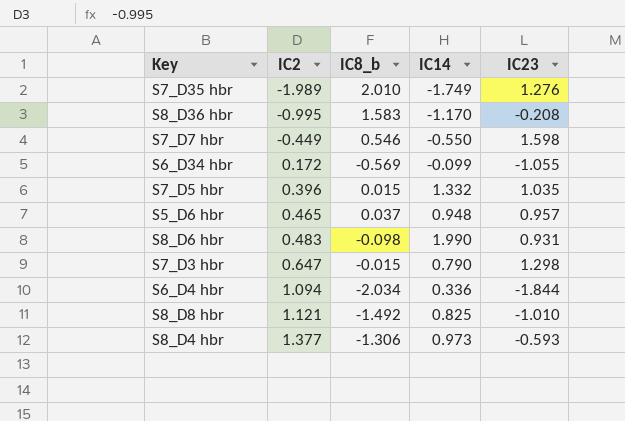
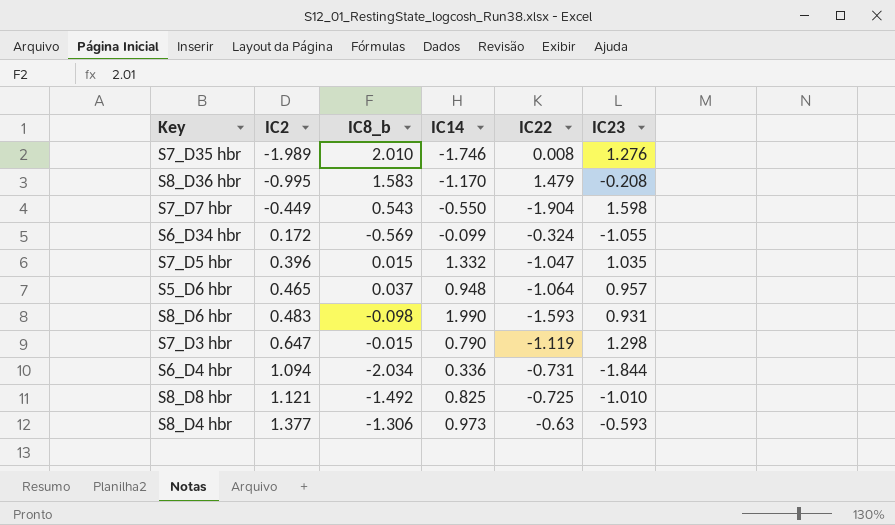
column IC22 | position: none -> 5
S7_D35 hbr | IC14: -1.749 -> -1.746
S7_D7 hbr | IC8_b: 0.546 -> 0.543

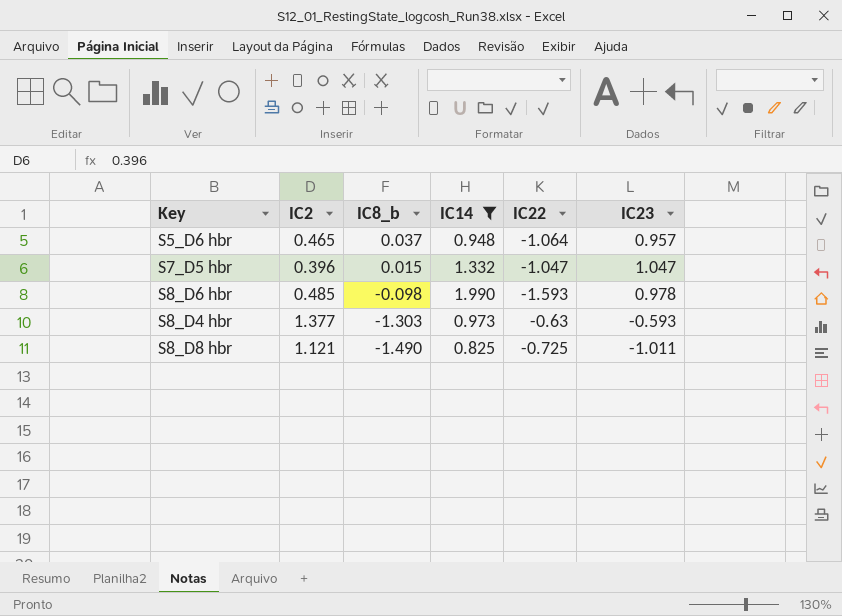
filter: none -> IC14 >= 0.825
row order: IC2 ascending -> IC8_b descending
S7_D5 hbr | IC23: 1.035 -> 1.047
S8_D6 hbr | IC2: 0.483 -> 0.485
S8_D6 hbr | IC23: 0.931 -> 0.978
S8_D4 hbr | IC8_b: -1.306 -> -1.303
S8_D8 hbr | IC8_b: -1.492 -> -1.490
S8_D8 hbr | IC23: -1.010 -> -1.011

